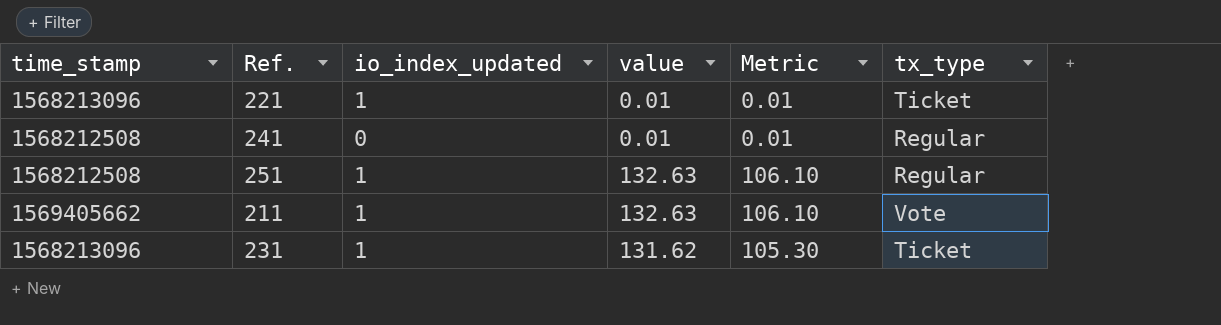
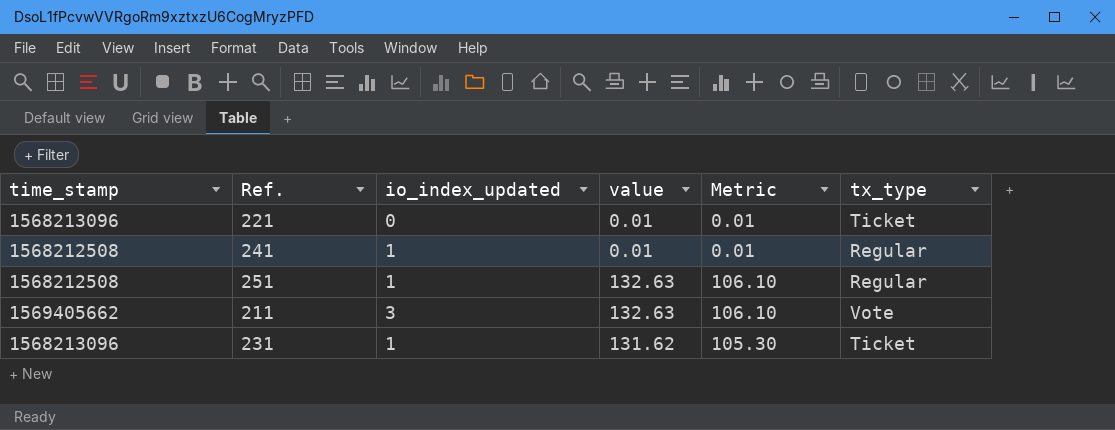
221 | io_index_updated: 1 -> 0
241 | io_index_updated: 0 -> 1
211 | io_index_updated: 1 -> 3

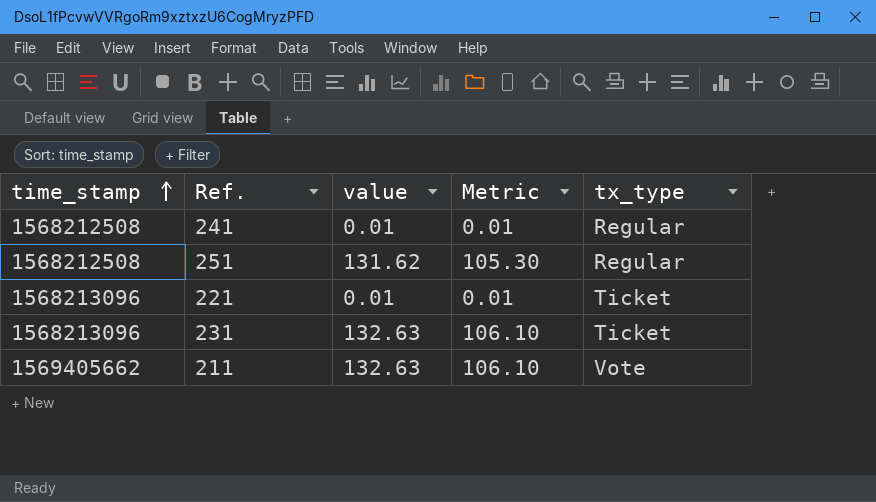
row order: none -> time_stamp ascending
column io_index_updated | position: 3 -> none
251 | value: 132.63 -> 131.62
251 | Metric: 106.10 -> 105.30
231 | value: 131.62 -> 132.63
231 | Metric: 105.30 -> 106.10

